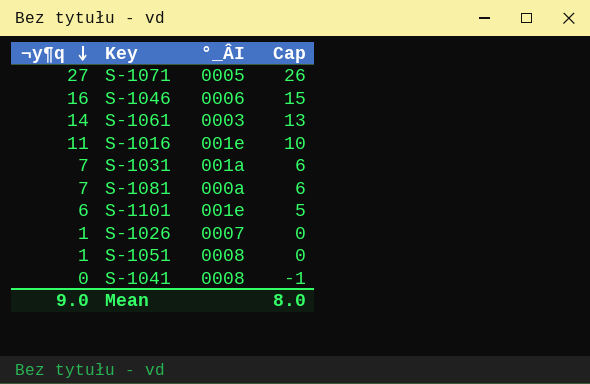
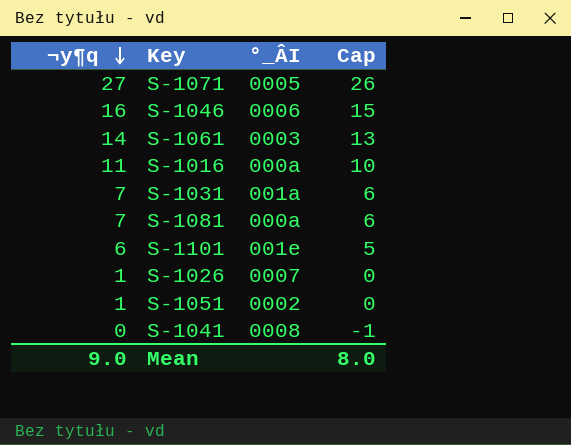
S-1016 | °_ÂI: 001e -> 000a
S-1051 | °_ÂI: 0008 -> 0002

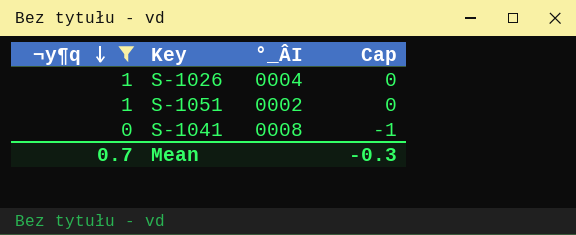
filter: none -> ¬y¶q <= 1
S-1026 | °_ÂI: 0007 -> 0004
Mean | ¬y¶q: 9.0 -> 0.7
Mean | Cap: 8.0 -> -0.3

